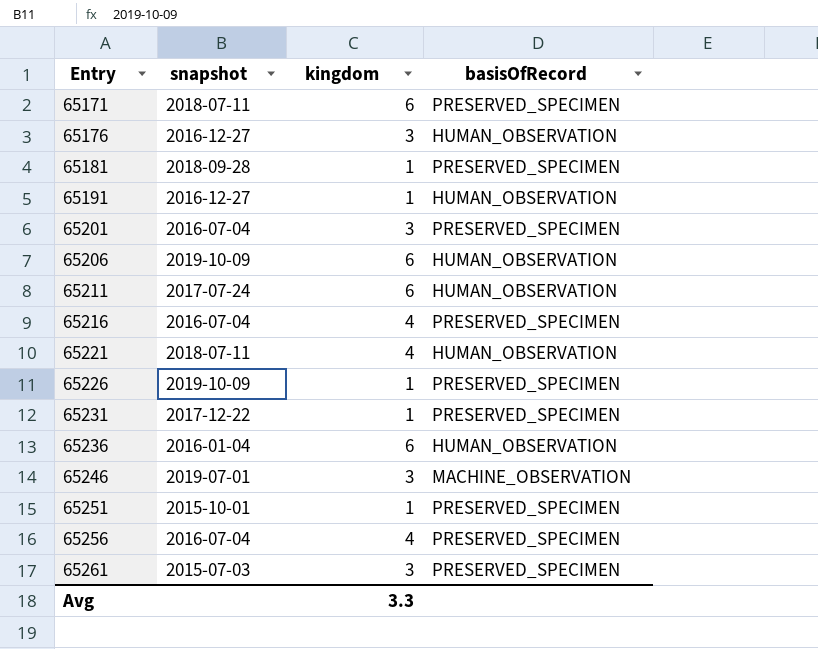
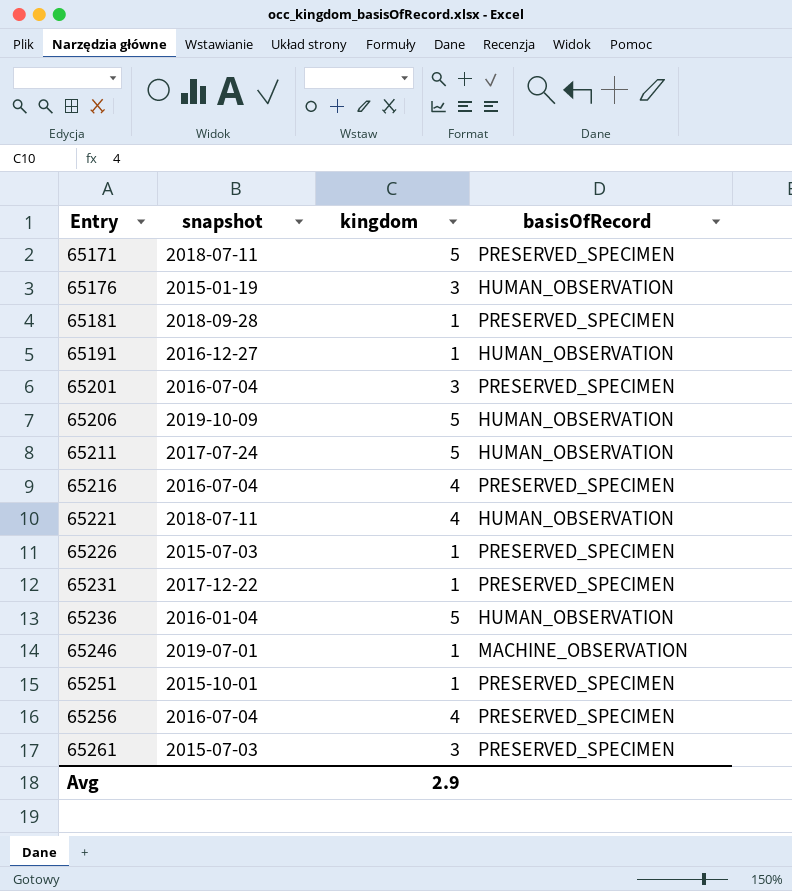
65171 | kingdom: 6 -> 5
65176 | snapshot: 2016-12-27 -> 2015-01-19
65206 | kingdom: 6 -> 5
65211 | kingdom: 6 -> 5
65226 | snapshot: 2019-10-09 -> 2015-07-03
65236 | kingdom: 6 -> 5
65246 | kingdom: 3 -> 1
Avg | kingdom: 3.3 -> 2.9

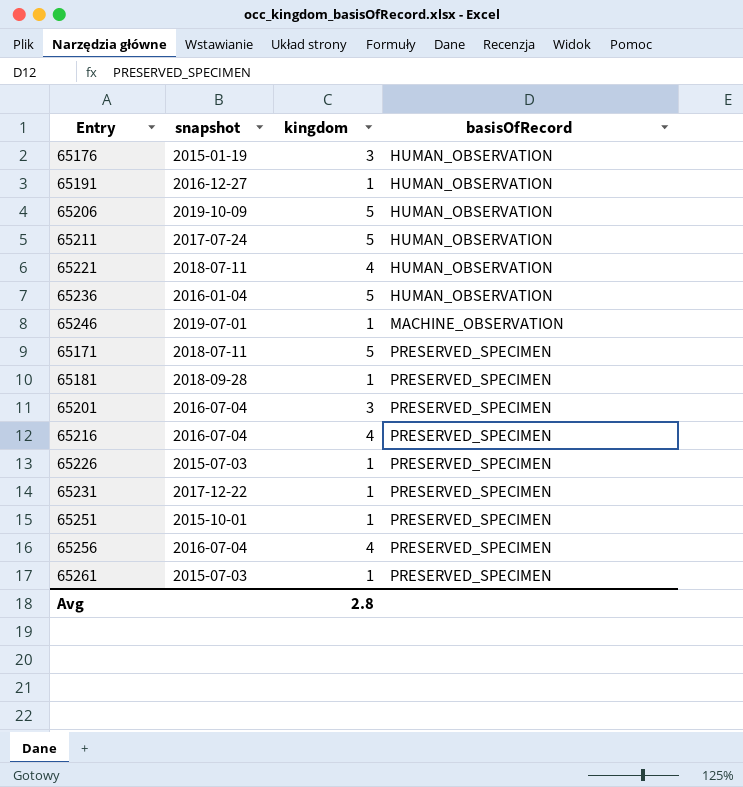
row order: Entry ascending -> basisOfRecord ascending
65261 | kingdom: 3 -> 1
Avg | kingdom: 2.9 -> 2.8

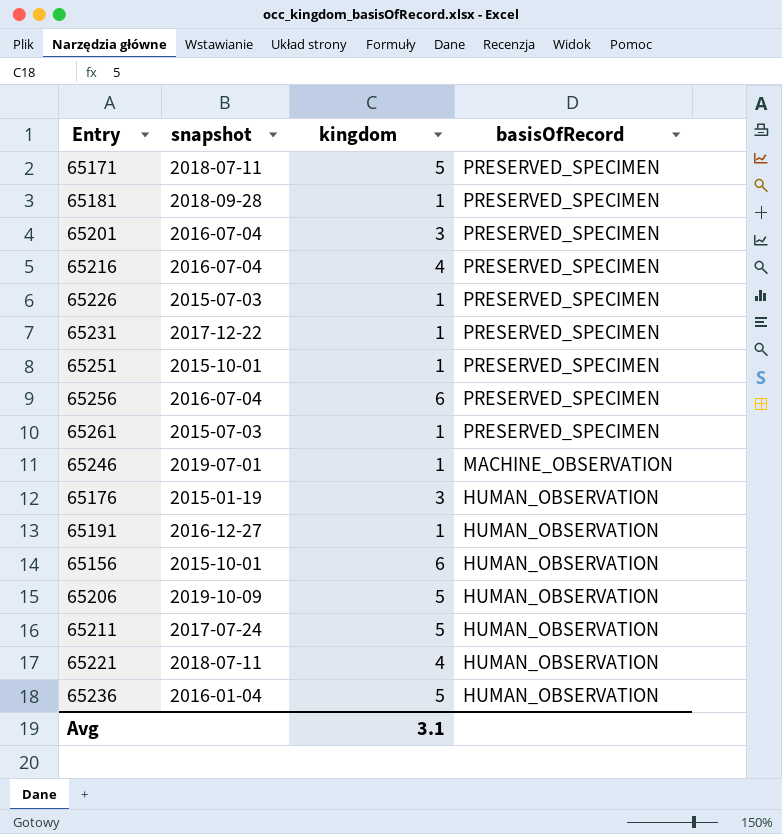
row order: basisOfRecord ascending -> basisOfRecord descending
65256 | kingdom: 4 -> 6
row 65156: none -> 2015-10-01 | 6 | HUMAN_OBSERVATION
Avg | kingdom: 2.8 -> 3.1

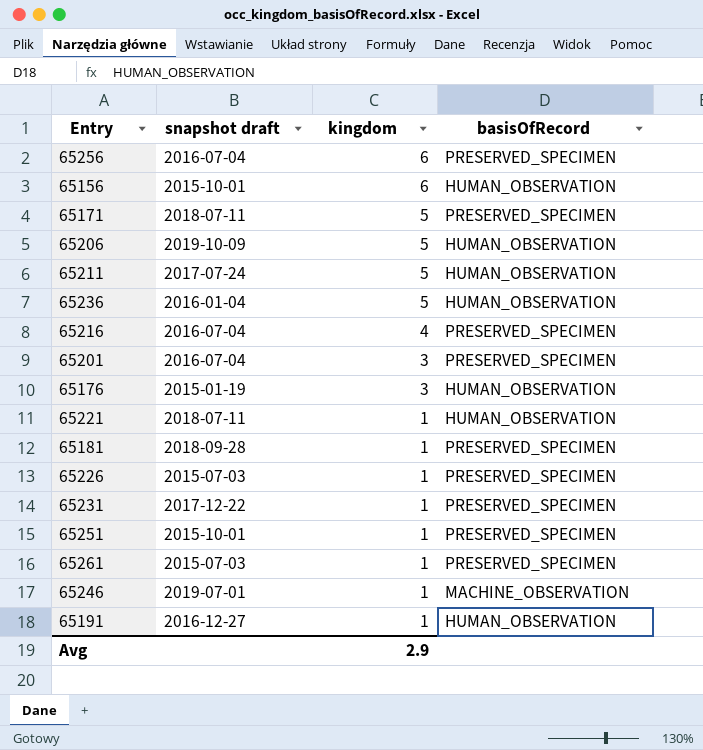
row order: basisOfRecord descending -> kingdom descending
column name: snapshot -> snapshot draft
65221 | kingdom: 4 -> 1
Avg | kingdom: 3.1 -> 2.9

